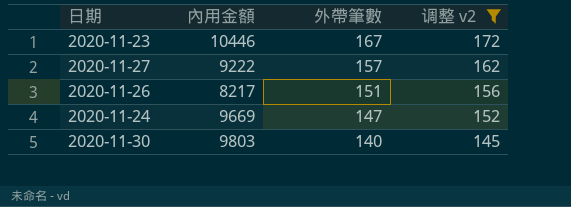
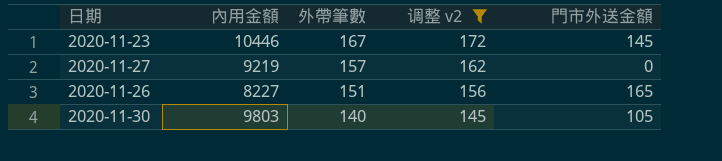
column 門市外送金額 | position: none -> 5
row 2020-11-24: 9669 | 147 | 152 -> none
2020-11-27 | 內用金額: 9222 -> 9219
2020-11-26 | 內用金額: 8217 -> 8227

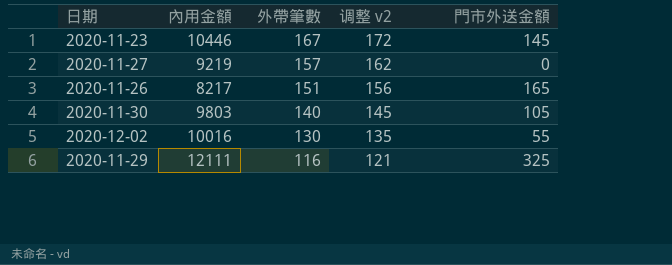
filter: 调整 v2 >= 145 -> none
2020-11-26 | 內用金額: 8227 -> 8217

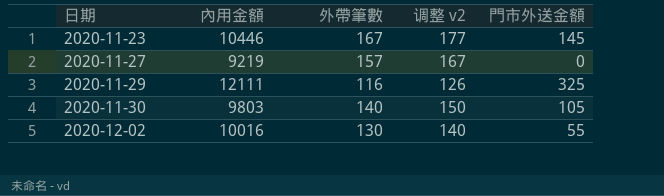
row order: 外帶筆數 descending -> 日期 ascending
column 调整 v2 | formula: [外帶筆數] + 5 -> [外帶筆數] + 10
row 2020-11-26: 8217 | 151 | 156 | 165 -> none

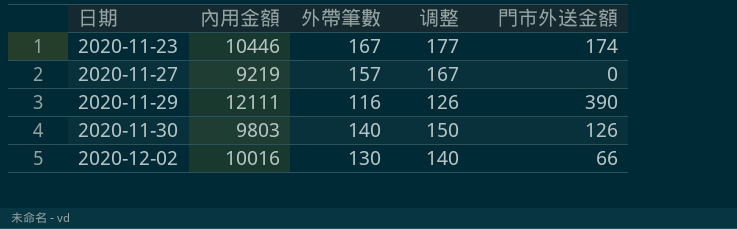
column name: 调整 v2 -> 调整
2020-11-23 | 門市外送金額: 145 -> 174
2020-11-29 | 門市外送金額: 325 -> 390
2020-11-30 | 門市外送金額: 105 -> 126
2020-12-02 | 門市外送金額: 55 -> 66

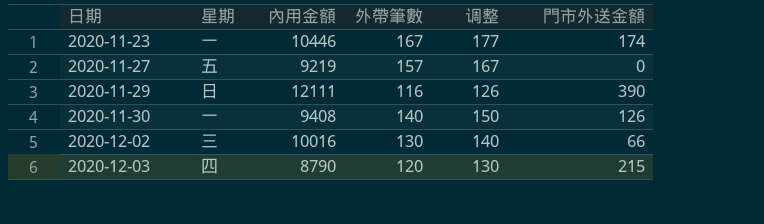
column 星期 | position: none -> 2
2020-11-30 | 內用金額: 9803 -> 9408
row 2020-12-03: none -> 四 | 8790 | 120 | 130 | 215

